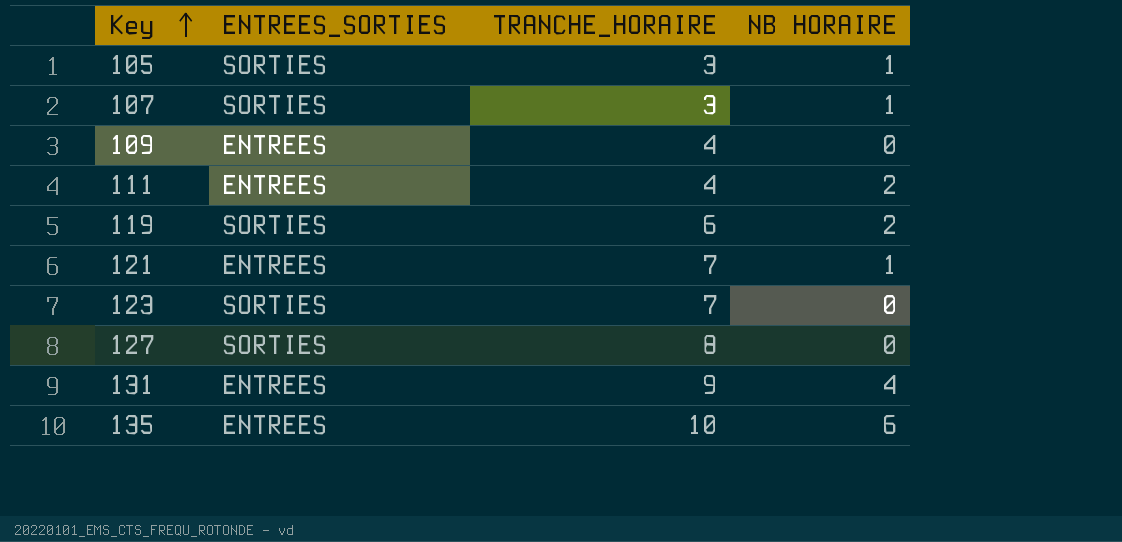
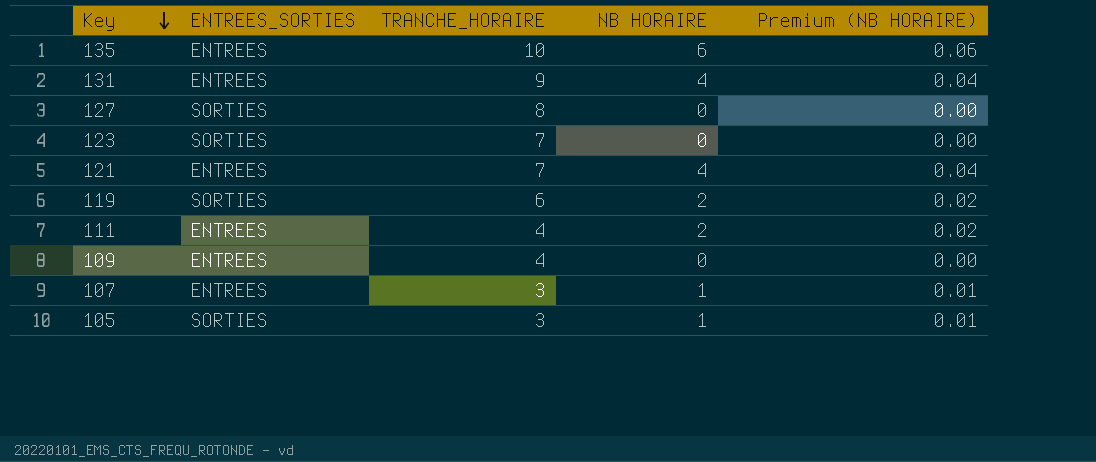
row order: Key ascending -> Key descending
column Premium (NB HORAIRE) | formula: none -> [NB HORAIRE] * 0.01
121 | NB HORAIRE: 1 -> 4
107 | ENTREES_SORTIES: SORTIES -> ENTREES

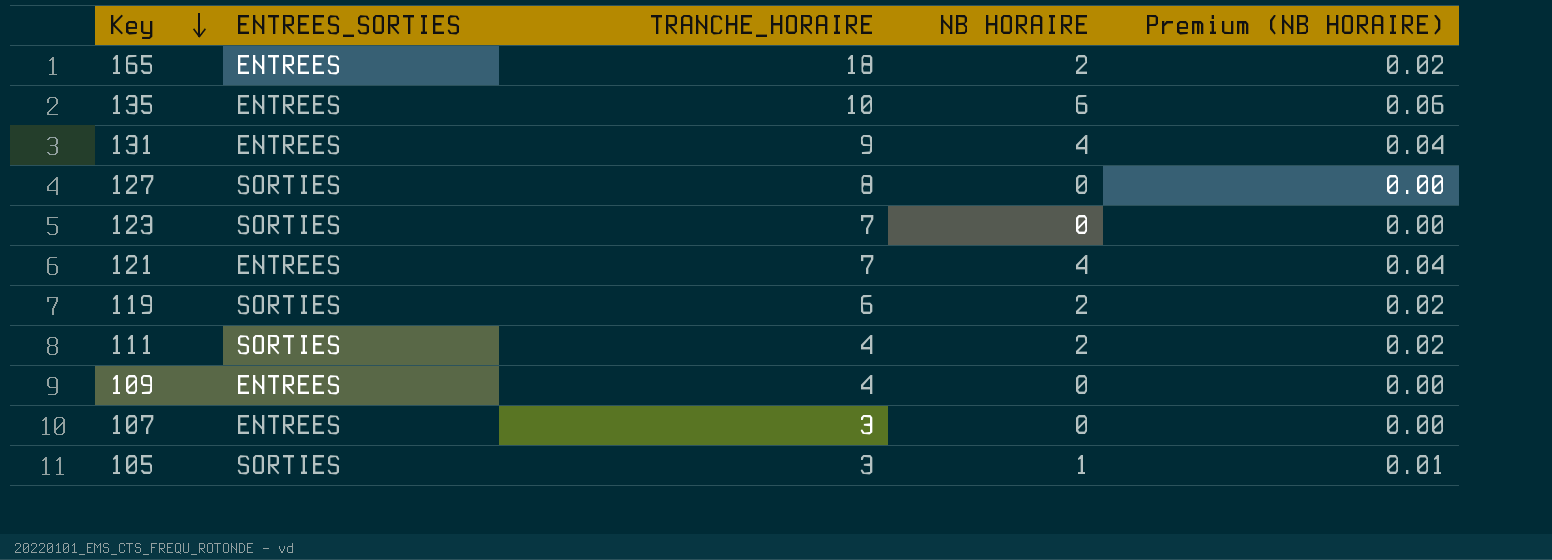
row 165: none -> ENTREES | 18 | 2 | 0.02
111 | ENTREES_SORTIES: ENTREES -> SORTIES
107 | NB HORAIRE: 1 -> 0
107 | Premium (NB HORAIRE): 0.01 -> 0.00

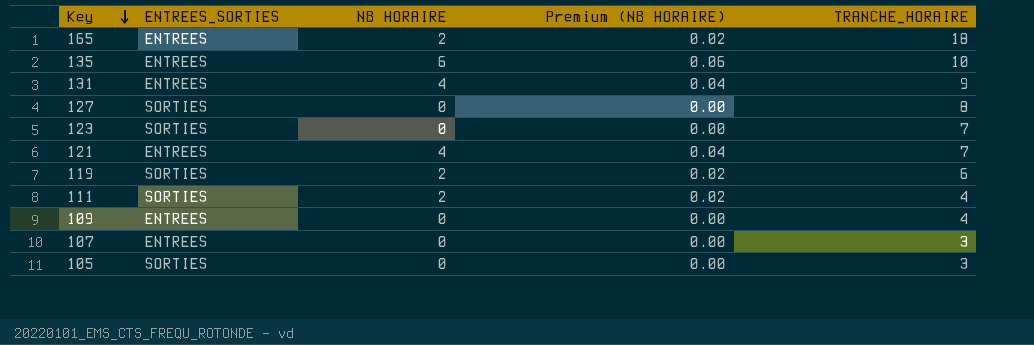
column TRANCHE_HORAIRE | position: 3 -> 5
105 | NB HORAIRE: 1 -> 0
105 | Premium (NB HORAIRE): 0.01 -> 0.00

